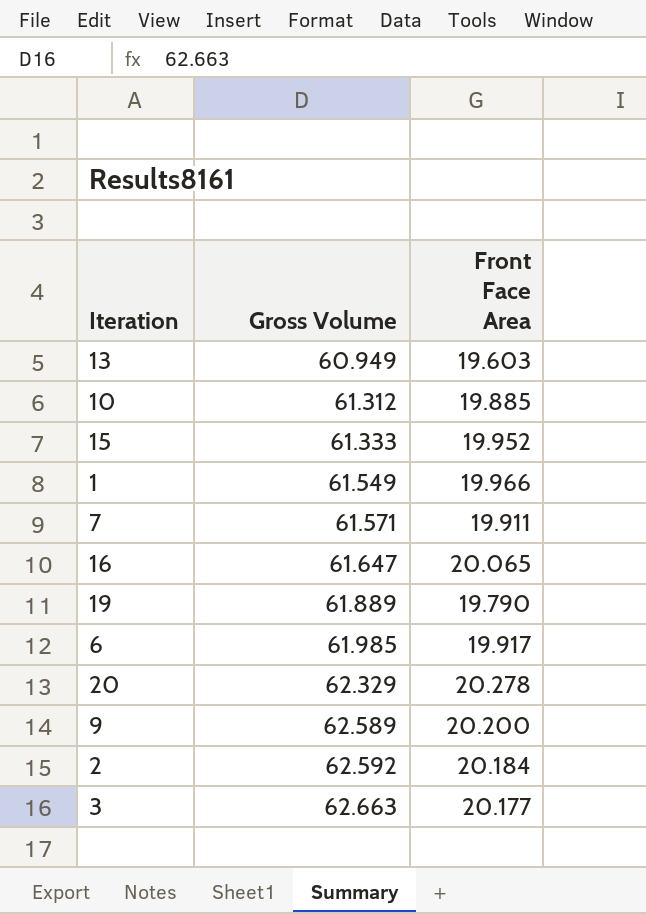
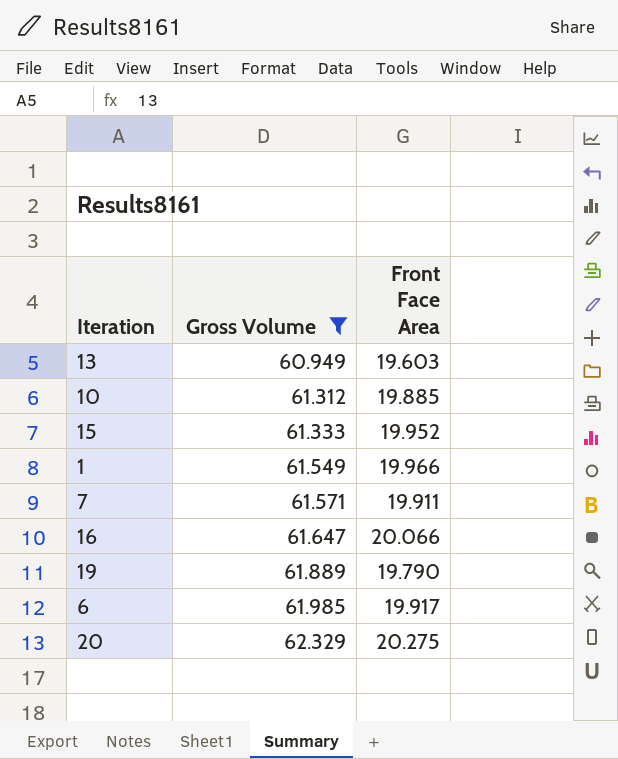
filter: none -> Gross Volume <= 62.329
16 | Front Face Area: 20.065 -> 20.066
20 | Front Face Area: 20.278 -> 20.275

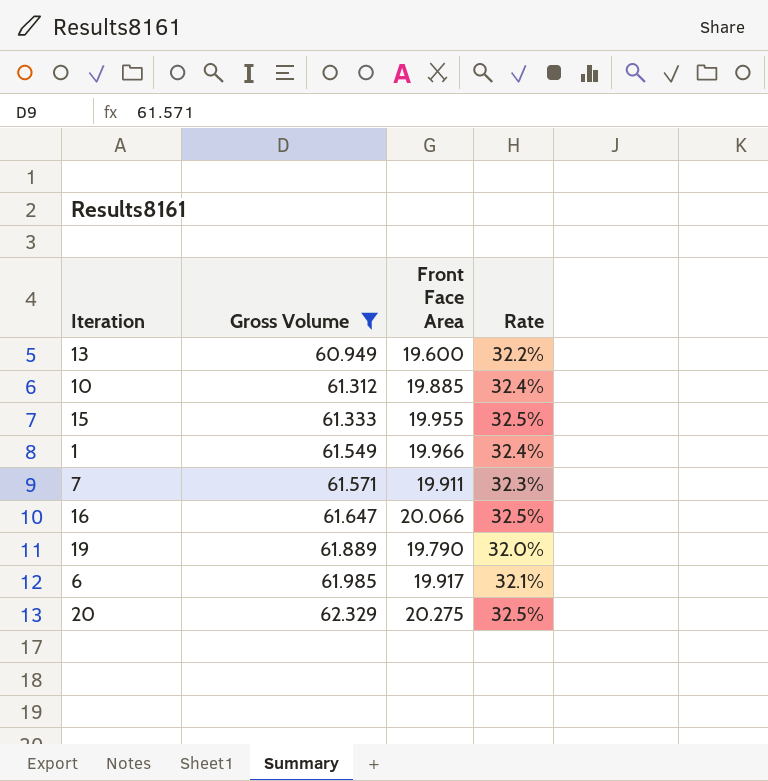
column Rate | formula: none -> [Front Face Area] / [Gross Volume]
13 | Front Face Area: 19.603 -> 19.600
15 | Front Face Area: 19.952 -> 19.955

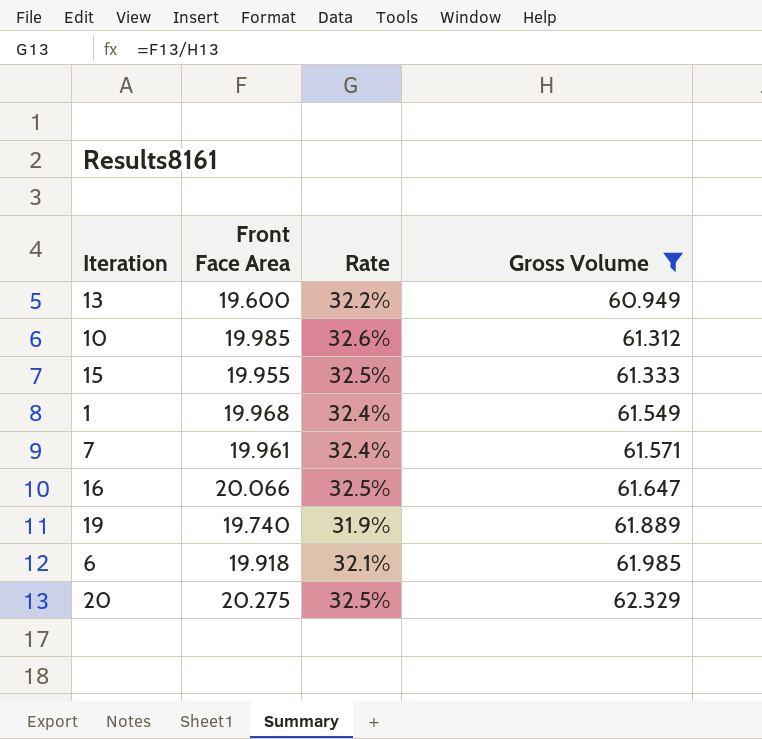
column Gross Volume | position: 2 -> 4
10 | Front Face Area: 19.885 -> 19.985
10 | Rate: 32.4% -> 32.6%
1 | Front Face Area: 19.966 -> 19.968
7 | Front Face Area: 19.911 -> 19.961
7 | Rate: 32.3% -> 32.4%
19 | Front Face Area: 19.790 -> 19.740
19 | Rate: 32.0% -> 31.9%
6 | Front Face Area: 19.917 -> 19.918

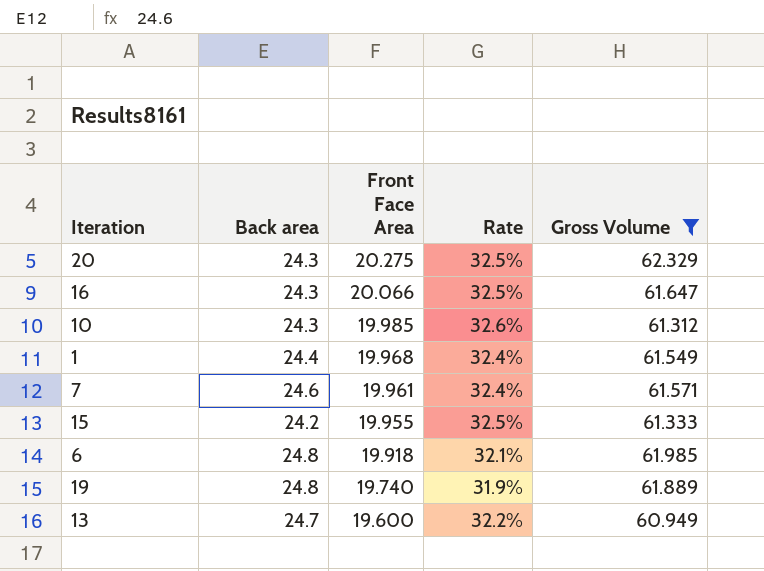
row order: Gross Volume ascending -> Front Face Area descending
column Back area | position: none -> 2

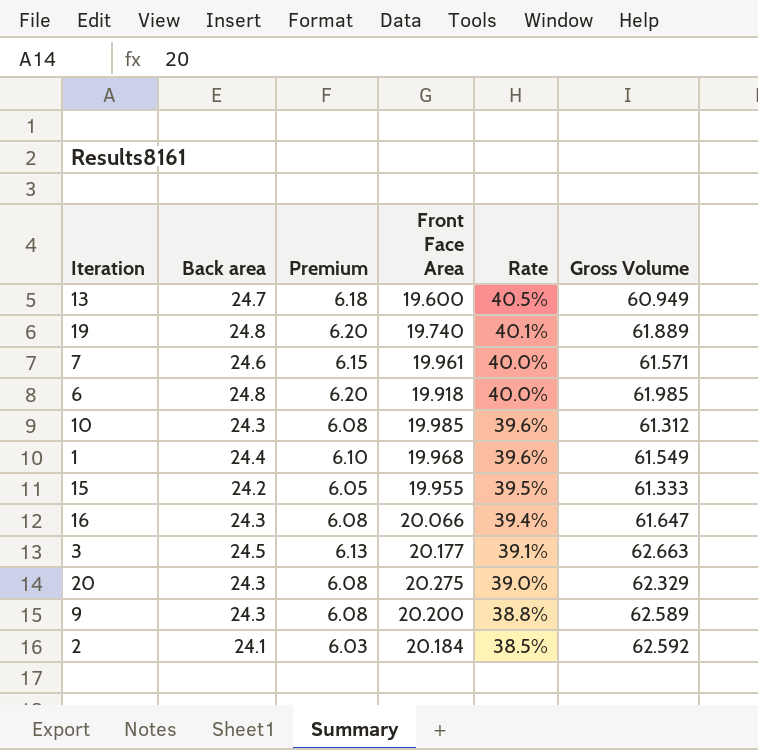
filter: Gross Volume <= 62.329 -> none
row order: Front Face Area descending -> Rate descending
column Premium | formula: none -> [Back area] * 0.25
column Rate | formula: [Front Face Area] / [Gross Volume] -> [Back area] / [Gross Volume]

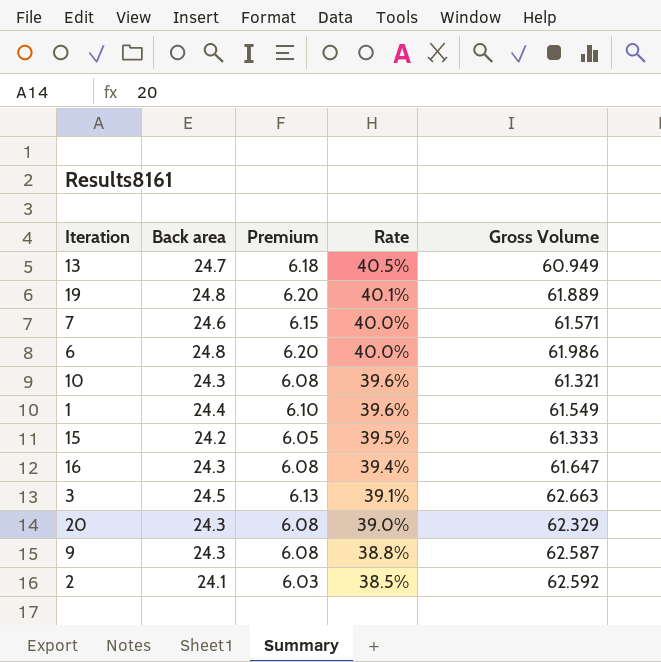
column Front Face Area | position: 4 -> none
6 | Gross Volume: 61.985 -> 61.986
10 | Gross Volume: 61.312 -> 61.321
9 | Gross Volume: 62.589 -> 62.587

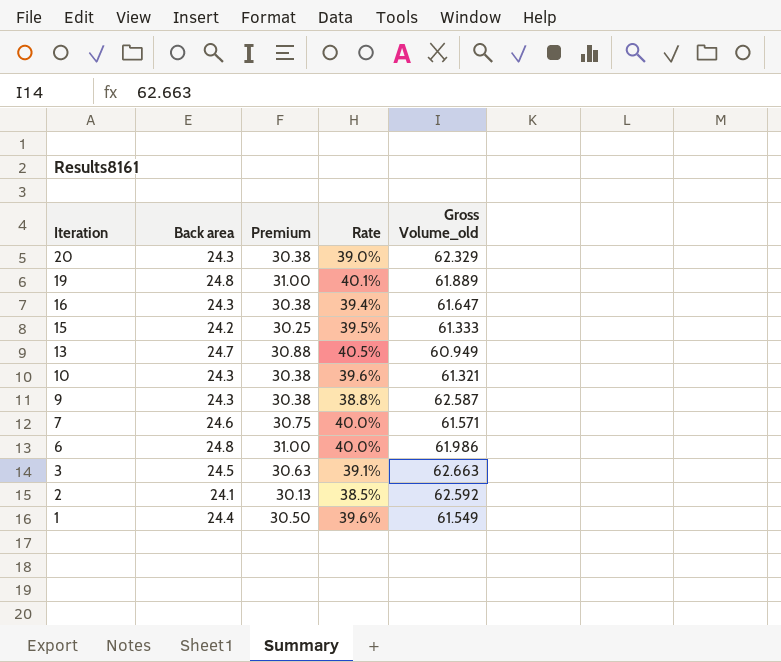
row order: Rate descending -> Iteration descending
column Premium | formula: [Back area] * 0.25 -> [Back area] * 1.25
column name: Gross Volume -> Gross Volume_old

